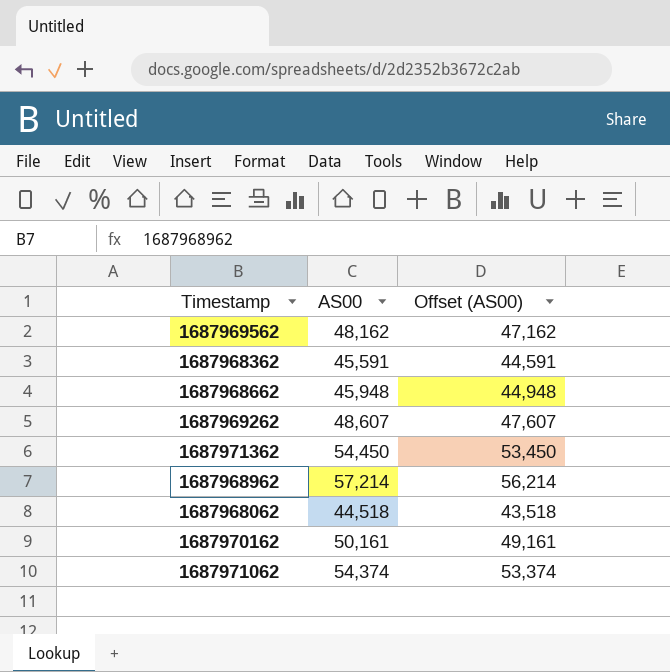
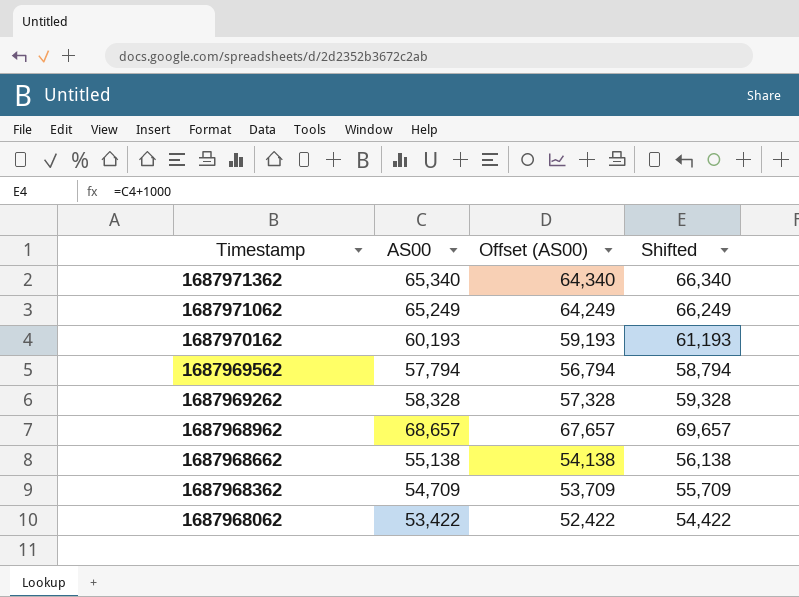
row order: none -> Timestamp descending
column Shifted | formula: none -> [AS00] + 1000
1687971362 | AS00: 54,450 -> 65,340
1687971362 | Offset (AS00): 53,450 -> 64,340
1687971062 | AS00: 54,374 -> 65,249
1687971062 | Offset (AS00): 53,374 -> 64,249
1687970162 | AS00: 50,161 -> 60,193
1687970162 | Offset (AS00): 49,161 -> 59,193
1687969562 | AS00: 48,162 -> 57,794
1687969562 | Offset (AS00): 47,162 -> 56,794
1687969262 | AS00: 48,607 -> 58,328
1687969262 | Offset (AS00): 47,607 -> 57,328
1687968962 | AS00: 57,214 -> 68,657
1687968962 | Offset (AS00): 56,214 -> 67,657
1687968662 | AS00: 45,948 -> 55,138
1687968662 | Offset (AS00): 44,948 -> 54,138
1687968362 | AS00: 45,591 -> 54,709
1687968362 | Offset (AS00): 44,591 -> 53,709
1687968062 | AS00: 44,518 -> 53,422
1687968062 | Offset (AS00): 43,518 -> 52,422

